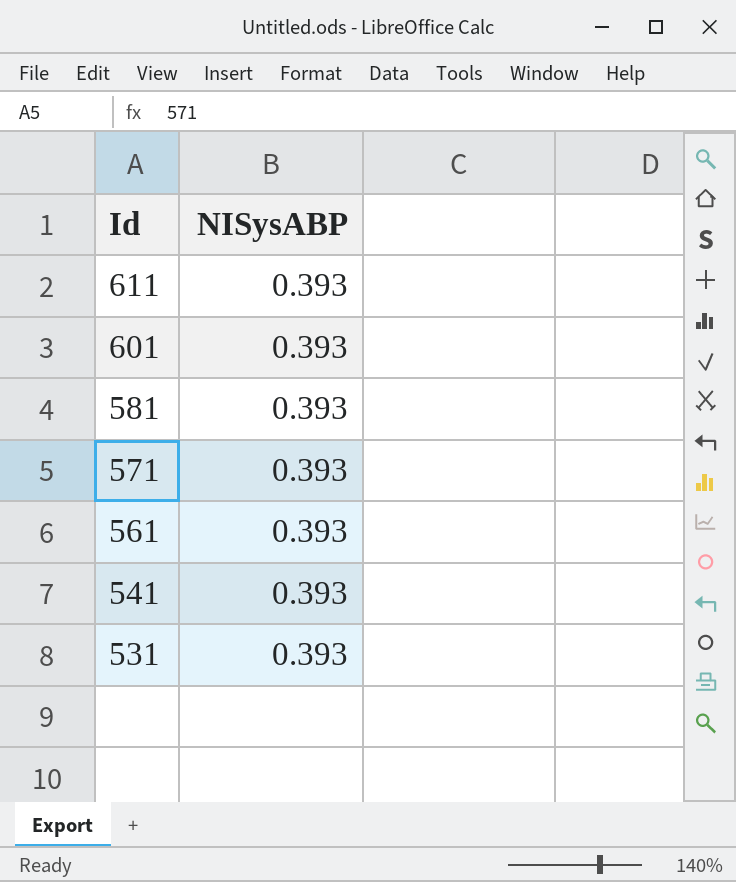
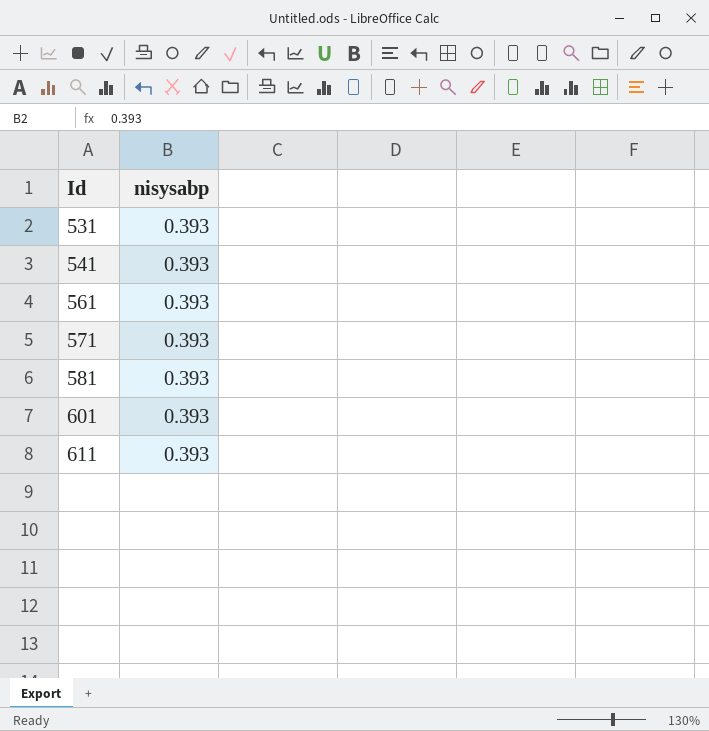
row order: Id descending -> Id ascending
column name: NISysABP -> nisysabp

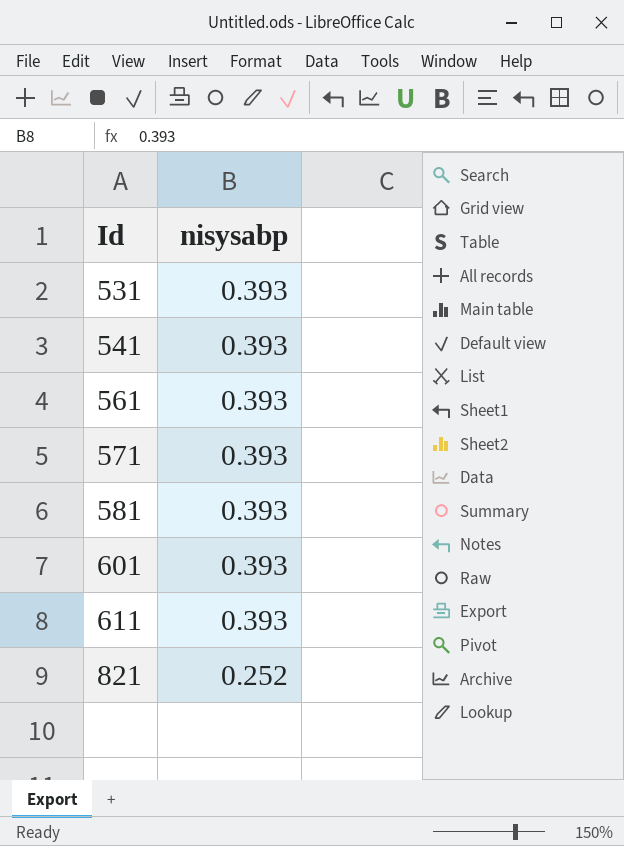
row 821: none -> 0.252

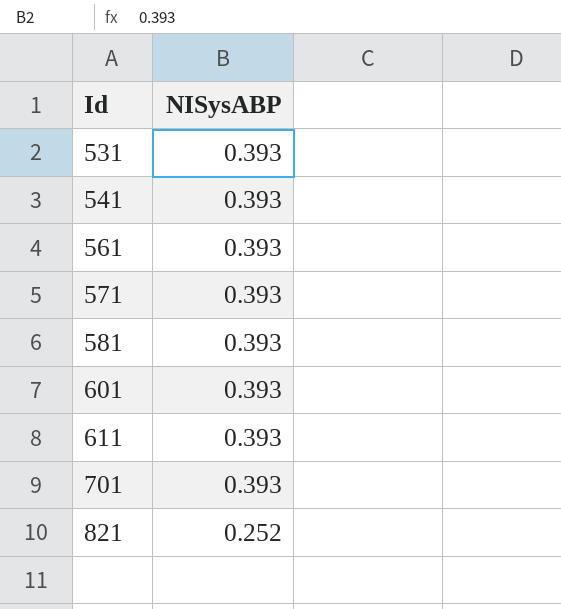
column name: nisysabp -> NISysABP
row 701: none -> 0.393

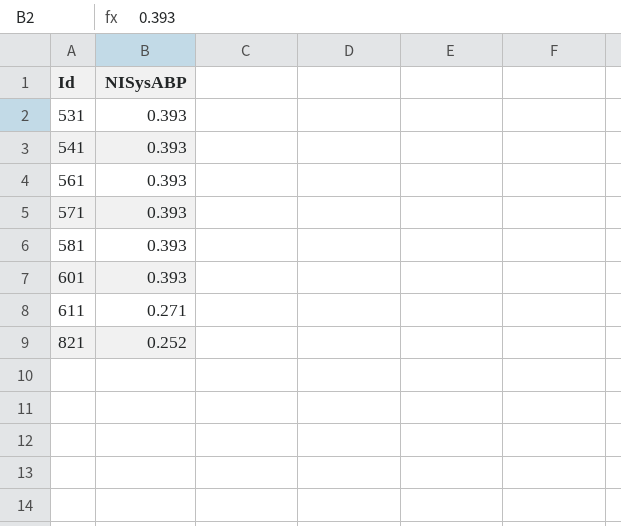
row 701: 0.393 -> none
611 | NISysABP: 0.393 -> 0.271

